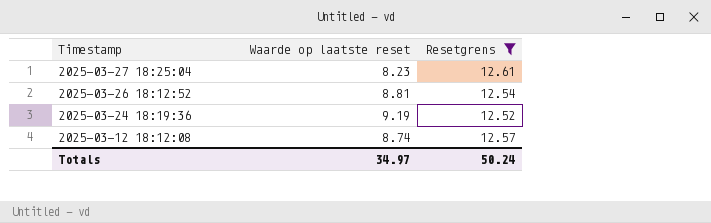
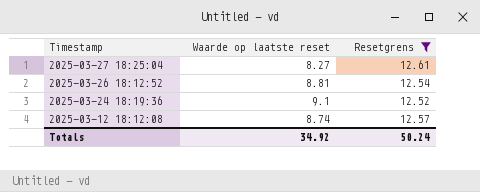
2025-03-27 18:25:04 | Waarde op laatste reset: 8.23 -> 8.27
2025-03-24 18:19:36 | Waarde op laatste reset: 9.19 -> 9.1
Totals | Waarde op laatste reset: 34.97 -> 34.92

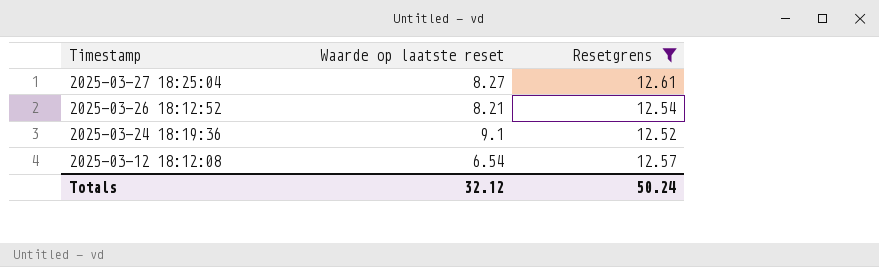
2025-03-26 18:12:52 | Waarde op laatste reset: 8.81 -> 8.21
2025-03-12 18:12:08 | Waarde op laatste reset: 8.74 -> 6.54
Totals | Waarde op laatste reset: 34.92 -> 32.12

